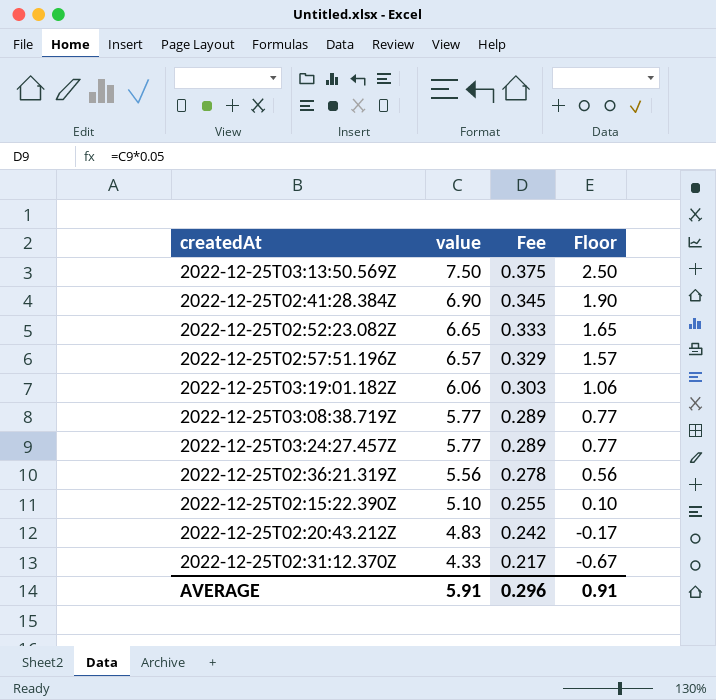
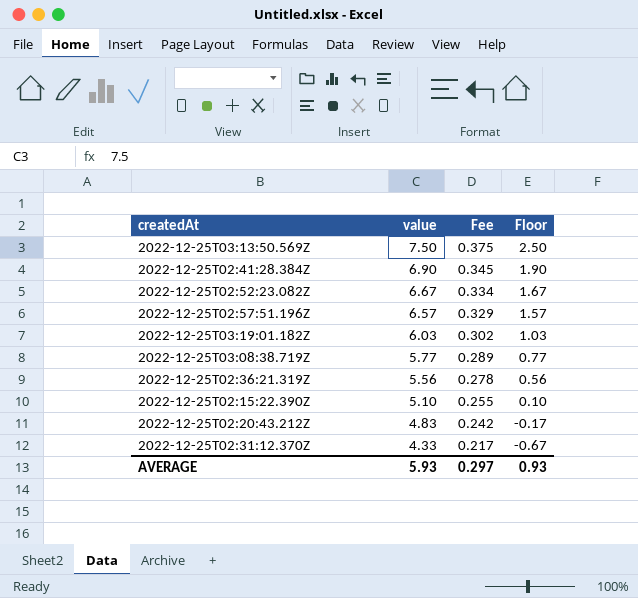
row 2022-12-25T03:24:27.457Z: 5.77 | 0.289 | 0.77 -> none
2022-12-25T02:52:23.082Z | value: 6.65 -> 6.67
2022-12-25T02:52:23.082Z | Fee: 0.333 -> 0.334
2022-12-25T02:52:23.082Z | Floor: 1.65 -> 1.67
2022-12-25T03:19:01.182Z | value: 6.06 -> 6.03
2022-12-25T03:19:01.182Z | Fee: 0.303 -> 0.302
2022-12-25T03:19:01.182Z | Floor: 1.06 -> 1.03
AVERAGE | value: 5.91 -> 5.93
AVERAGE | Fee: 0.296 -> 0.297
AVERAGE | Floor: 0.91 -> 0.93

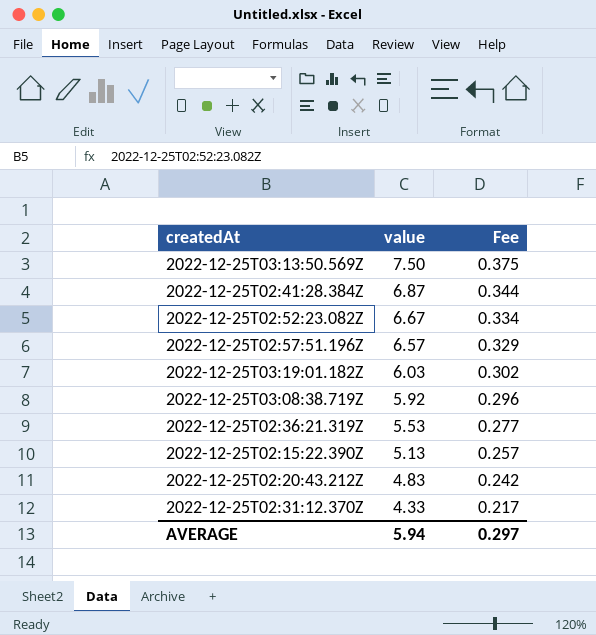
column Floor | formula: [value] - 5 -> none
2022-12-25T02:41:28.384Z | value: 6.90 -> 6.87
2022-12-25T02:41:28.384Z | Fee: 0.345 -> 0.344
2022-12-25T03:08:38.719Z | value: 5.77 -> 5.92
2022-12-25T03:08:38.719Z | Fee: 0.289 -> 0.296
2022-12-25T02:36:21.319Z | value: 5.56 -> 5.53
2022-12-25T02:36:21.319Z | Fee: 0.278 -> 0.277
2022-12-25T02:15:22.390Z | value: 5.10 -> 5.13
2022-12-25T02:15:22.390Z | Fee: 0.255 -> 0.257
AVERAGE | value: 5.93 -> 5.94

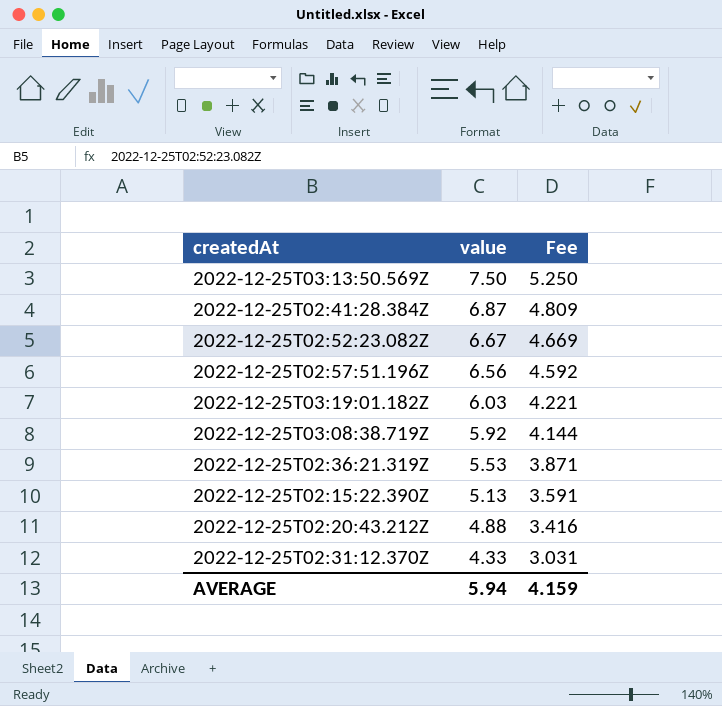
column Fee | formula: [value] * 0.05 -> [value] * 0.7
2022-12-25T02:57:51.196Z | value: 6.57 -> 6.56
2022-12-25T02:20:43.212Z | value: 4.83 -> 4.88
AVERAGE | Fee: 0.297 -> 4.159

